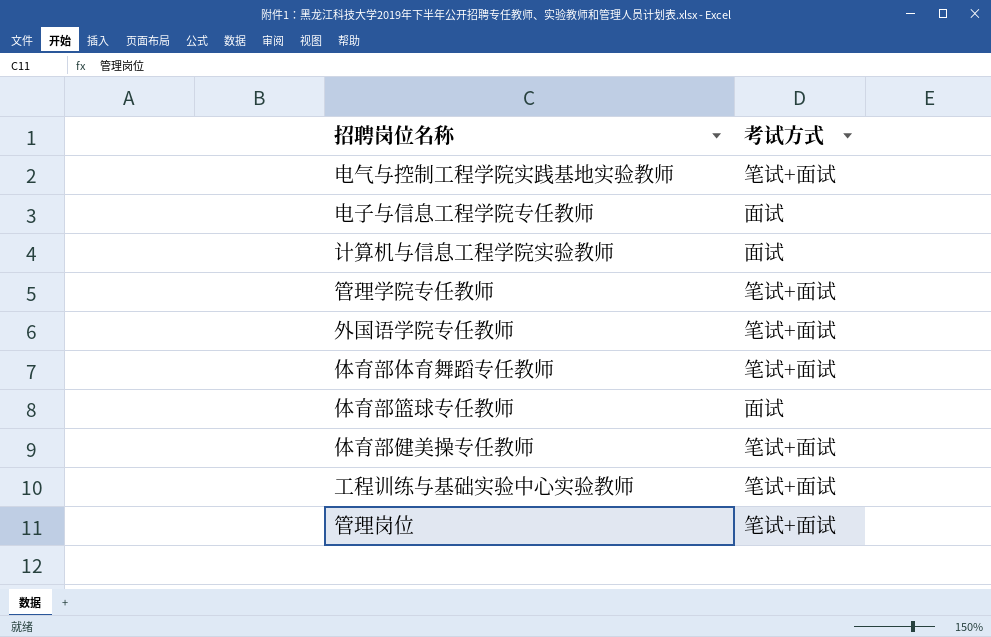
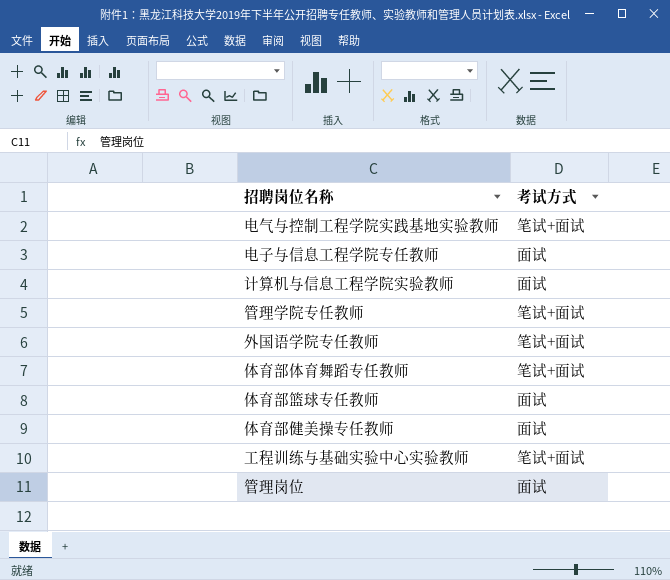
体育部健美操专任教师 | 考试方式: 笔试+面试 -> 面试
管理岗位 | 考试方式: 笔试+面试 -> 面试

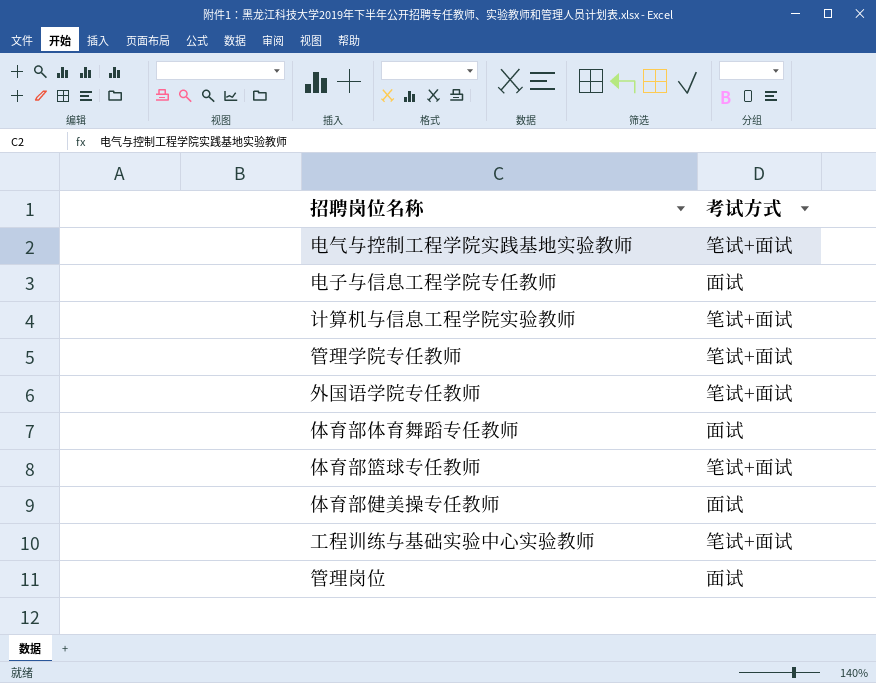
计算机与信息工程学院实验教师 | 考试方式: 面试 -> 笔试+面试
体育部体育舞蹈专任教师 | 考试方式: 笔试+面试 -> 面试
体育部篮球专任教师 | 考试方式: 面试 -> 笔试+面试

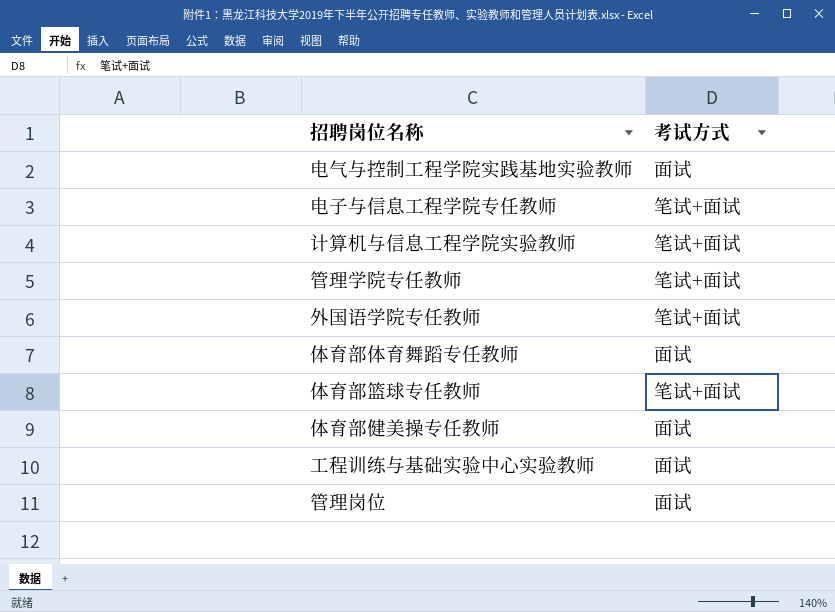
电气与控制工程学院实践基地实验教师 | 考试方式: 笔试+面试 -> 面试
电子与信息工程学院专任教师 | 考试方式: 面试 -> 笔试+面试
工程训练与基础实验中心实验教师 | 考试方式: 笔试+面试 -> 面试

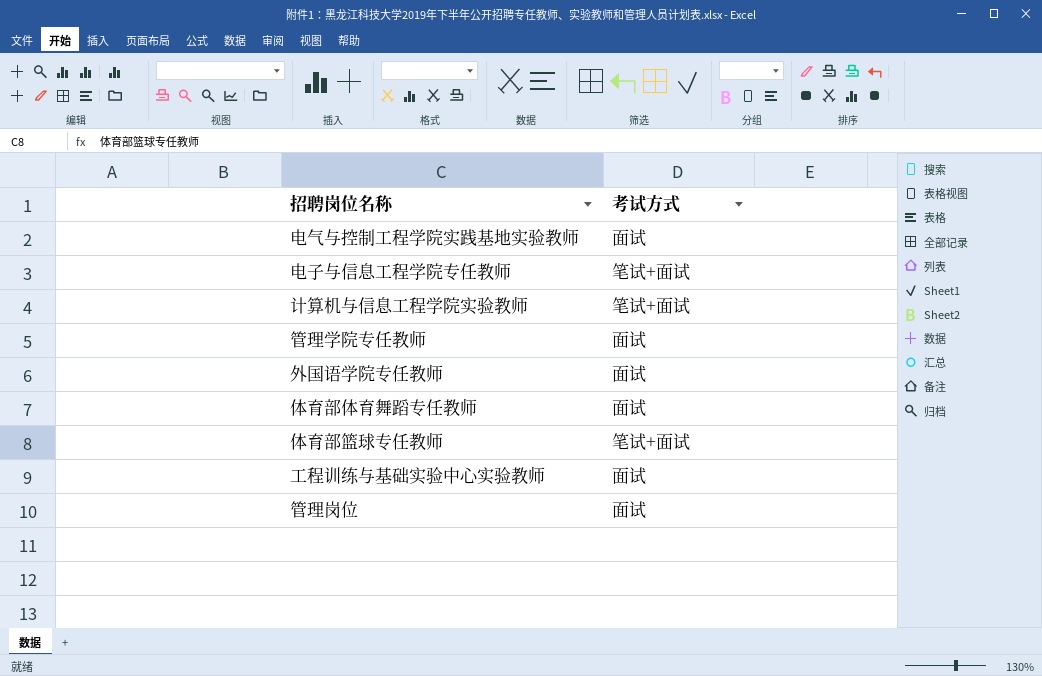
row 体育部健美操专任教师: 面试 -> none
管理学院专任教师 | 考试方式: 笔试+面试 -> 面试
外国语学院专任教师 | 考试方式: 笔试+面试 -> 面试

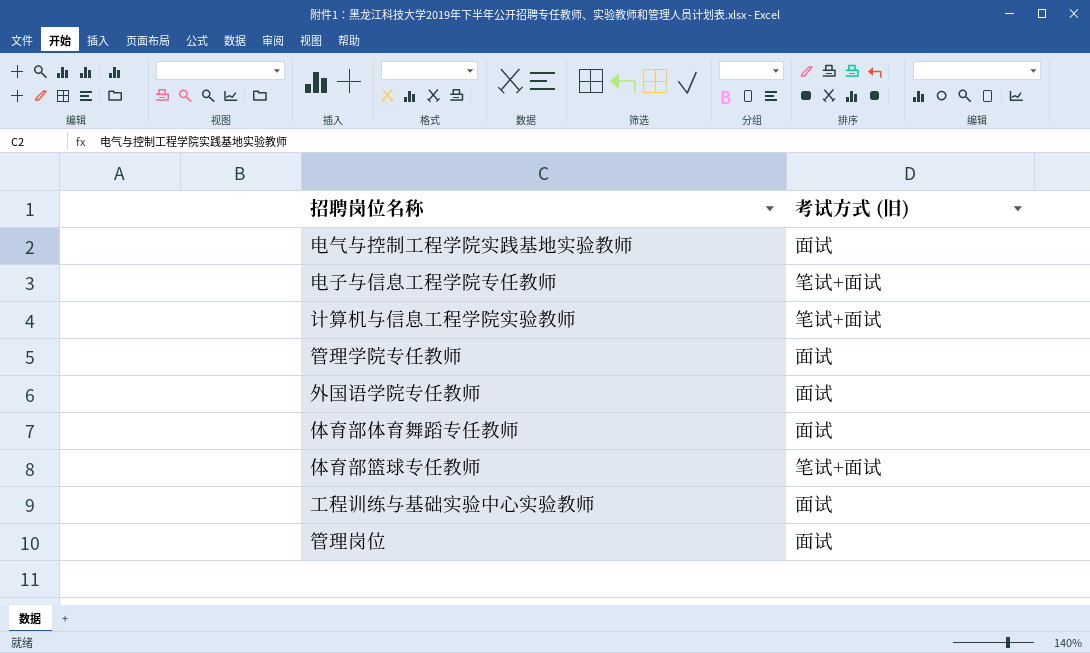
column name: 考试方式 -> 考试方式 (旧)

